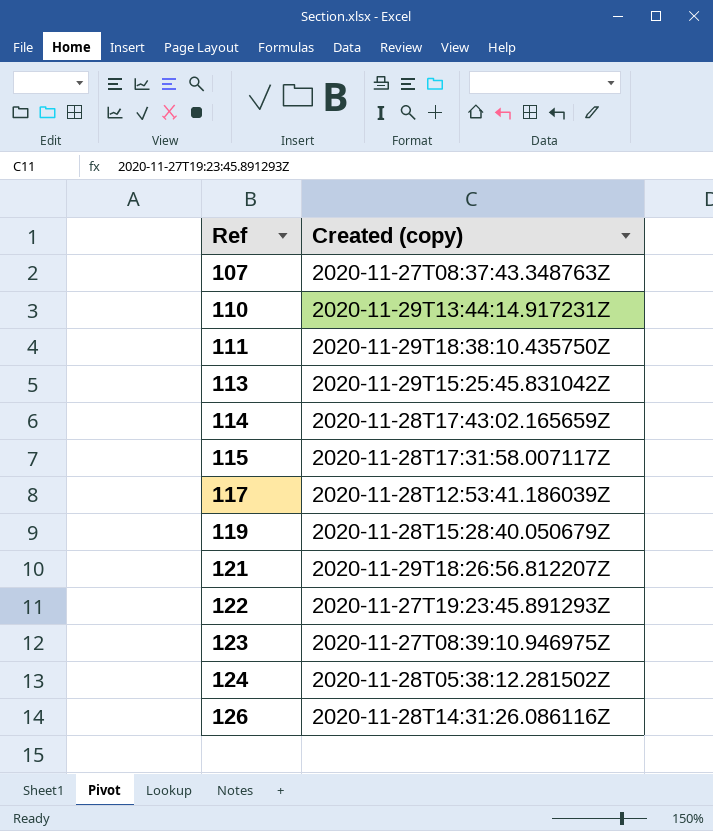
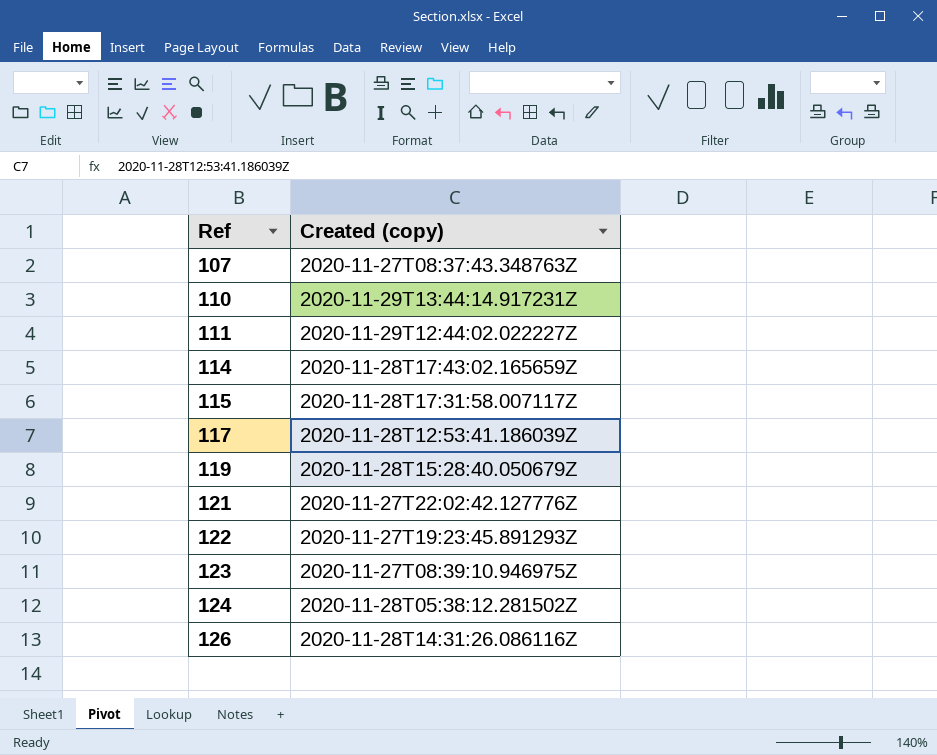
row 113: 2020-11-29T15:25:45.831042Z -> none
111 | Created (copy): 2020-11-29T18:38:10.435750Z -> 2020-11-29T12:44:02.022227Z
121 | Created (copy): 2020-11-29T18:26:56.812207Z -> 2020-11-27T22:02:42.127776Z

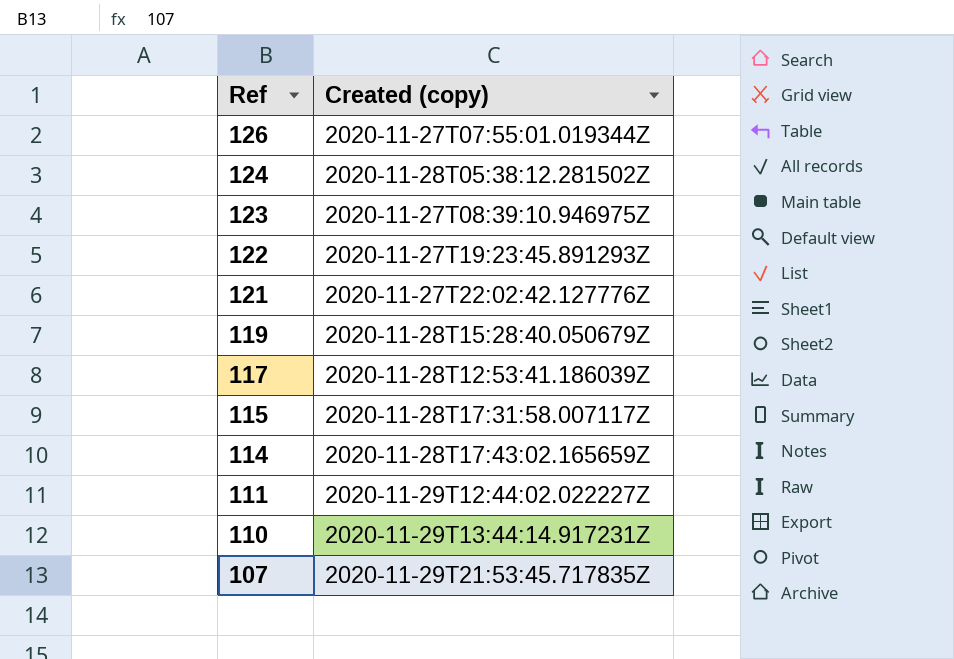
row order: Ref ascending -> Ref descending
126 | Created (copy): 2020-11-28T14:31:26.086116Z -> 2020-11-27T07:55:01.019344Z
107 | Created (copy): 2020-11-27T08:37:43.348763Z -> 2020-11-29T21:53:45.717835Z

